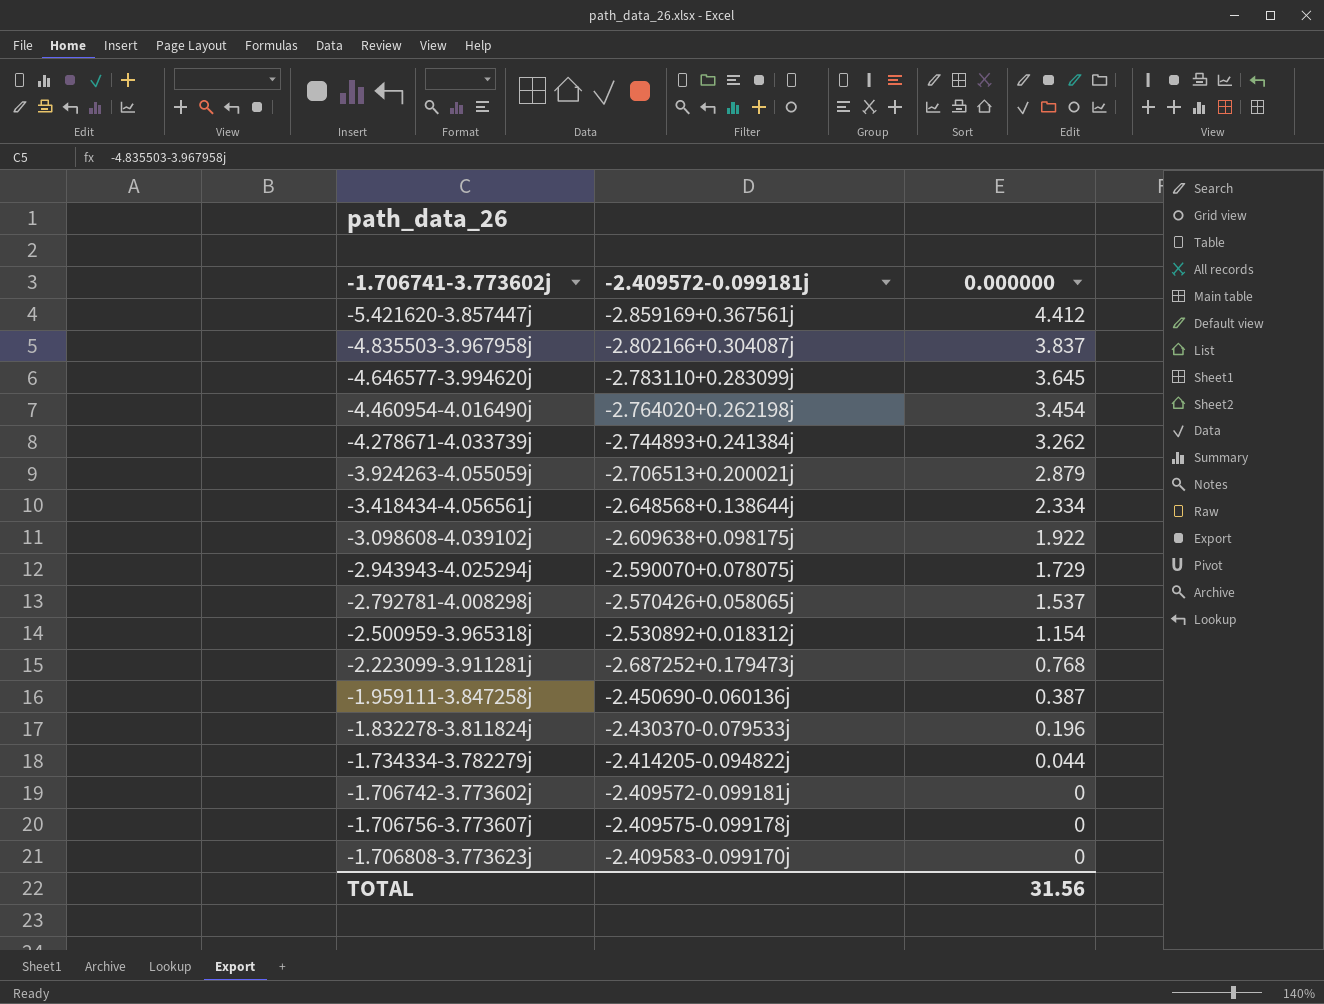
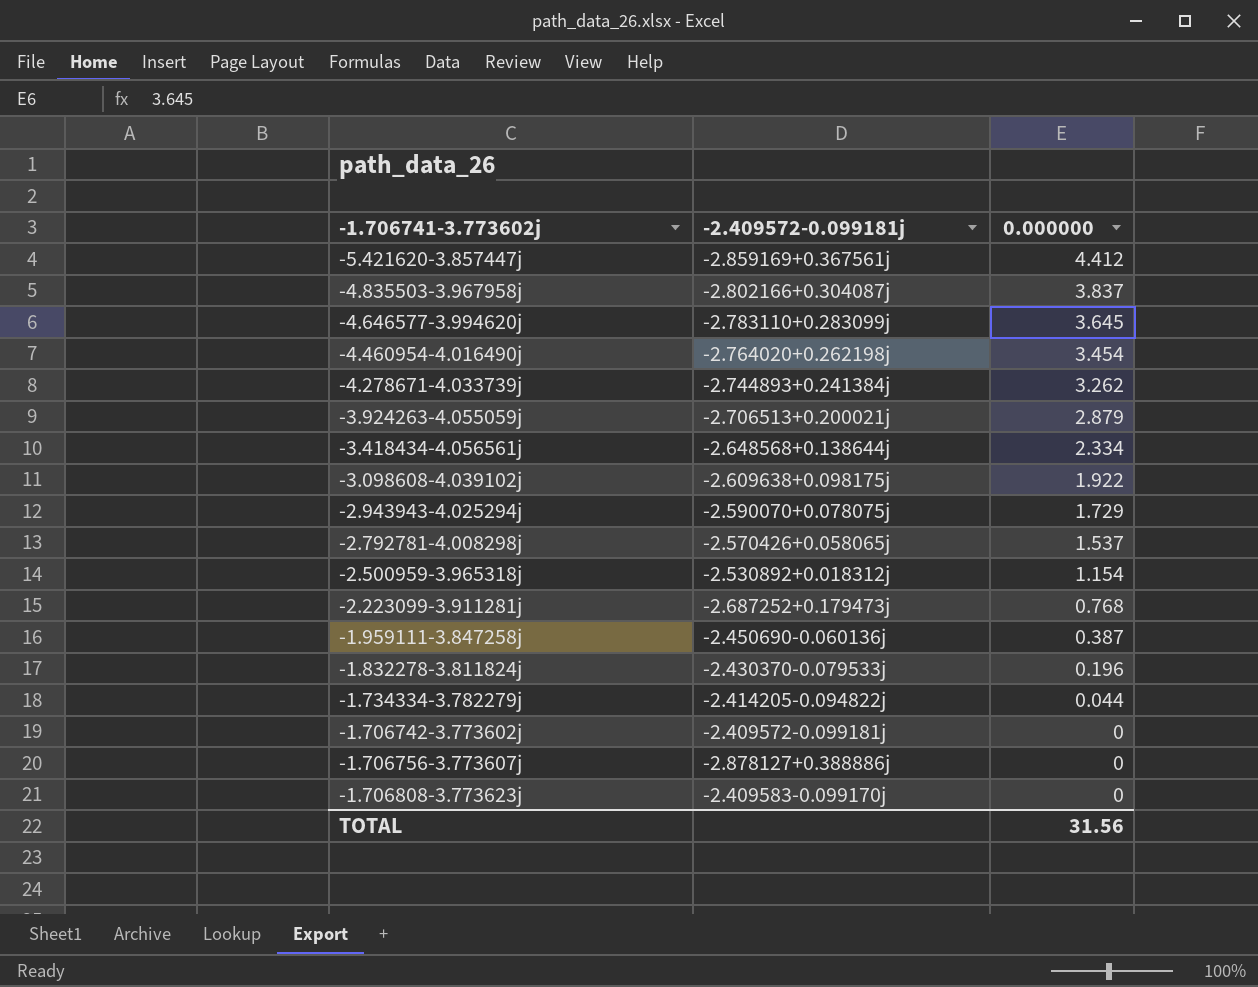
-1.706756-3.773607j | -2.409572-0.099181j: -2.409575-0.099178j -> -2.878127+0.388886j

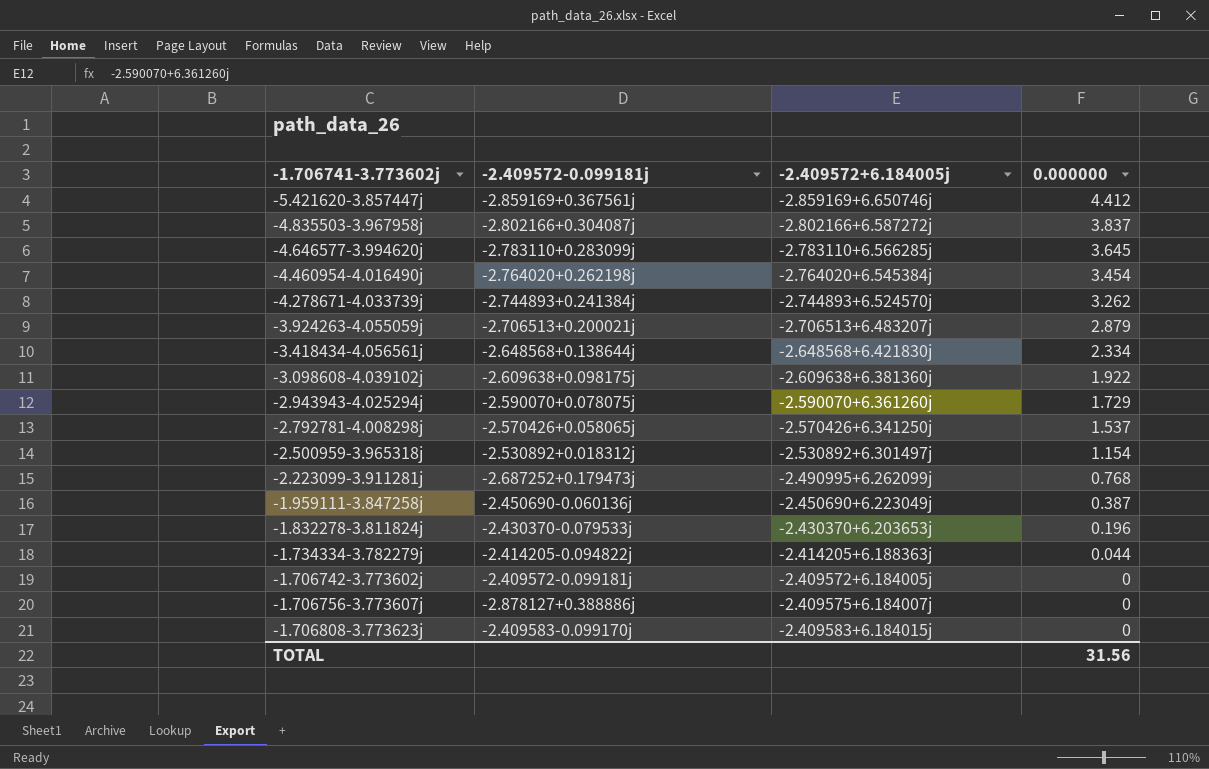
column -2.409572+6.184005j | position: none -> 3

